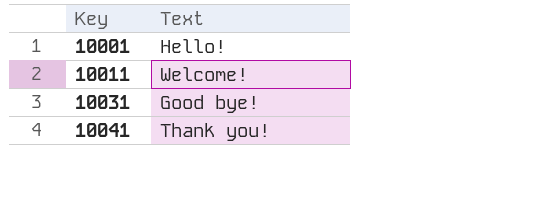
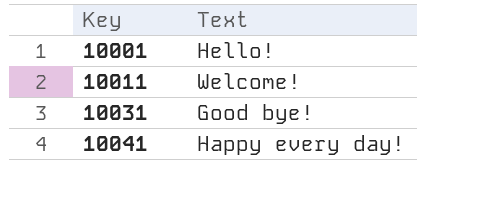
10041 | Text: Thank you! -> Happy every day!

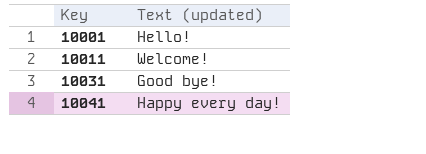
column name: Text -> Text (updated)

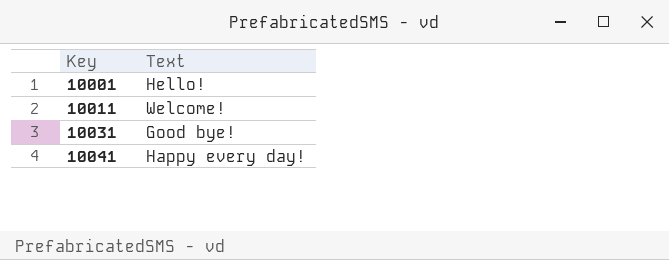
column name: Text (updated) -> Text

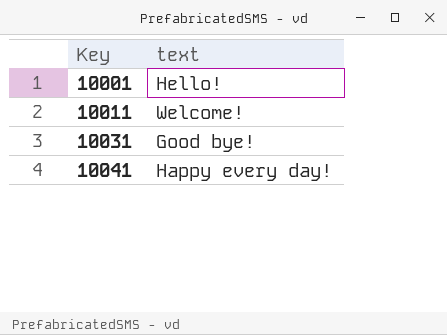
column name: Text -> text

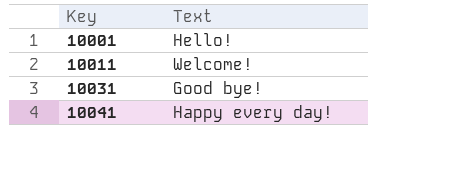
column name: text -> Text

